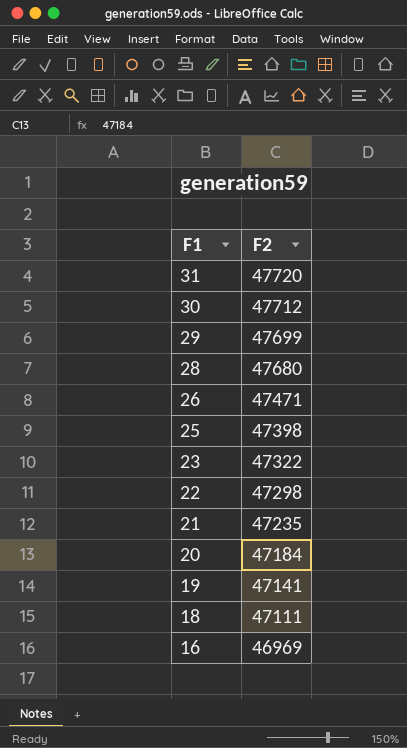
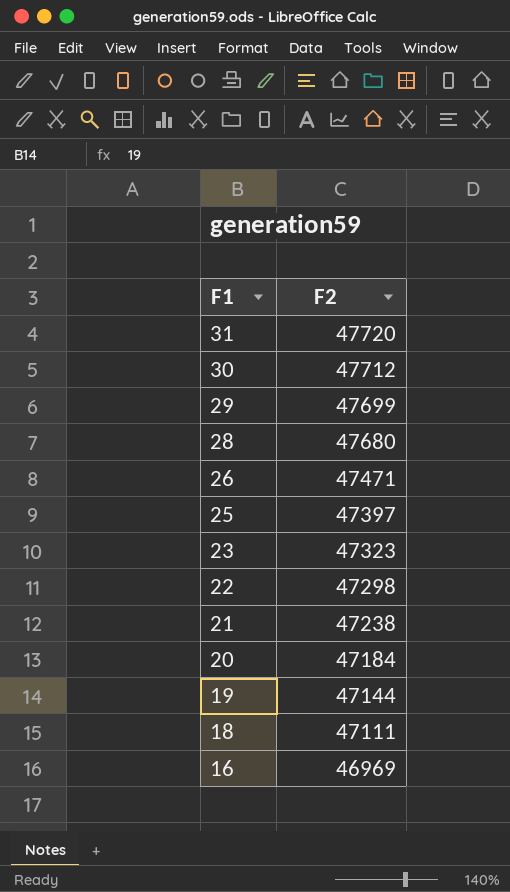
25 | F2: 47398 -> 47397
23 | F2: 47322 -> 47323
21 | F2: 47235 -> 47238
19 | F2: 47141 -> 47144

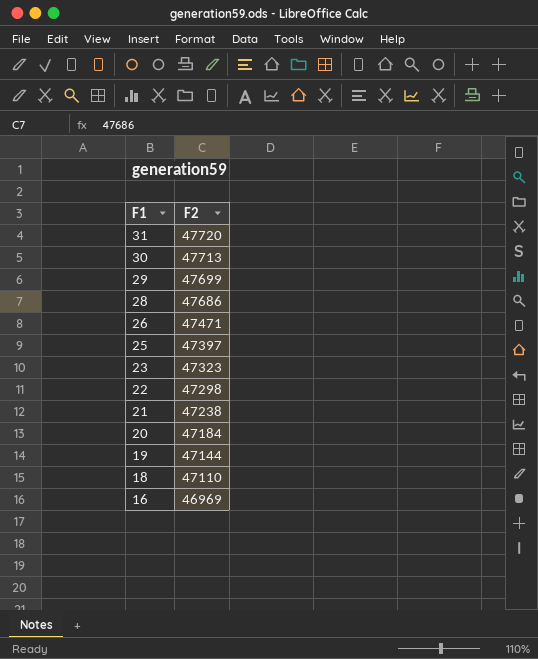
30 | F2: 47712 -> 47713
28 | F2: 47680 -> 47686
18 | F2: 47111 -> 47110

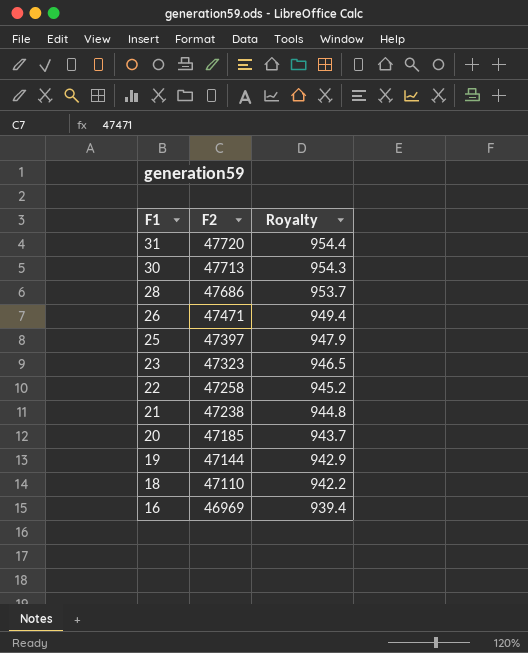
column Royalty | formula: none -> [F2] * 0.02
row 29: 47699 -> none
22 | F2: 47298 -> 47258
20 | F2: 47184 -> 47185

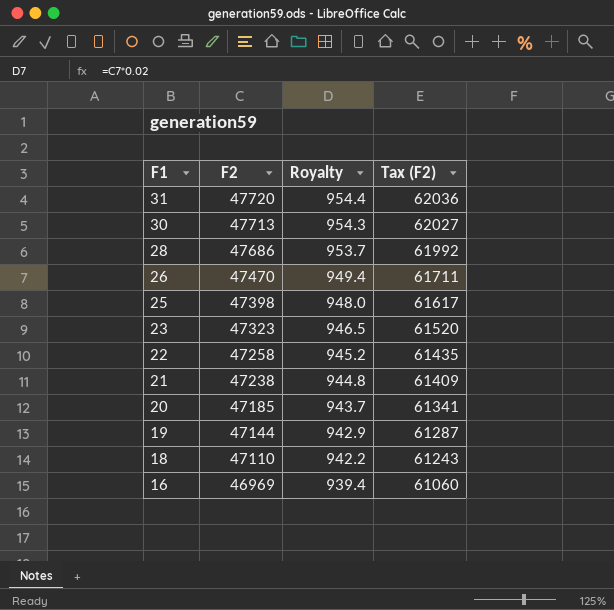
column Tax (F2) | formula: none -> [F2] * 1.3
26 | F2: 47471 -> 47470
25 | F2: 47397 -> 47398
25 | Royalty: 947.9 -> 948.0

